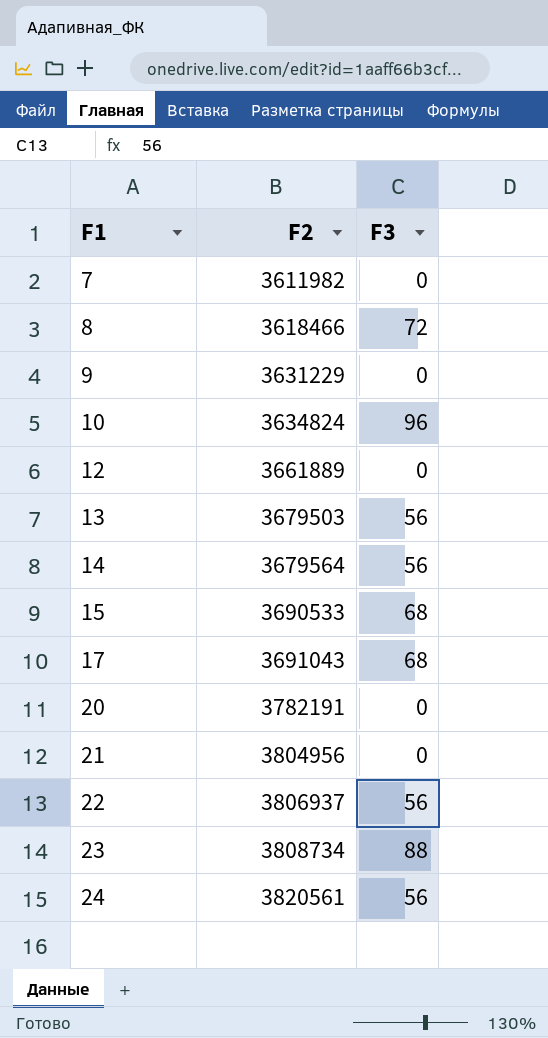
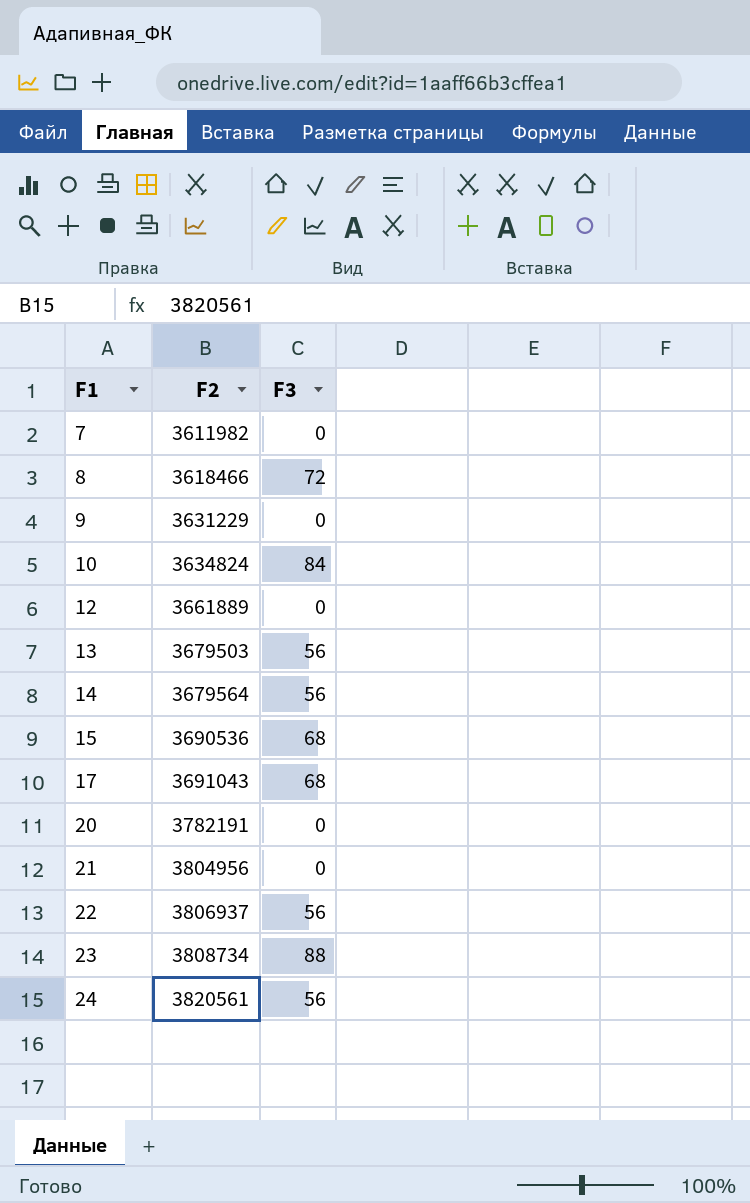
10 | F3: 96 -> 84
15 | F2: 3690533 -> 3690536

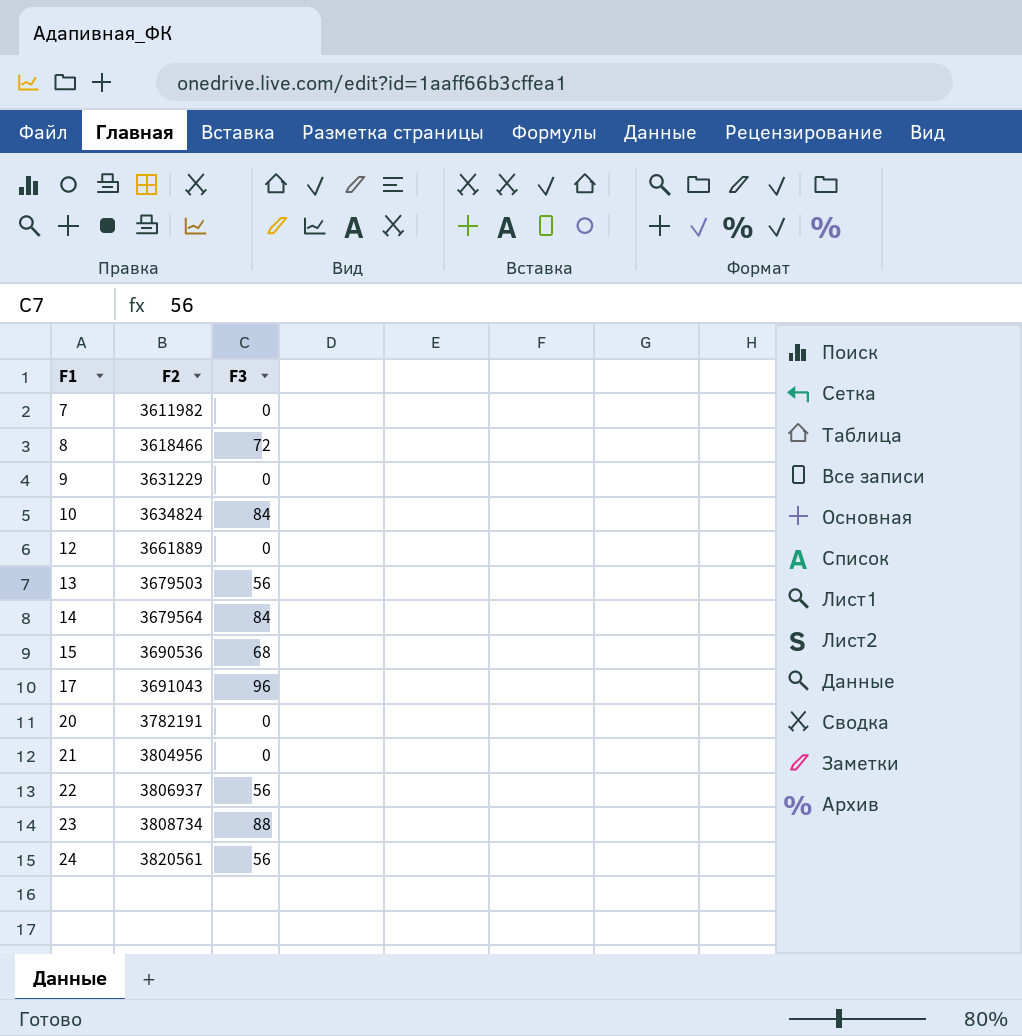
14 | F3: 56 -> 84
17 | F3: 68 -> 96

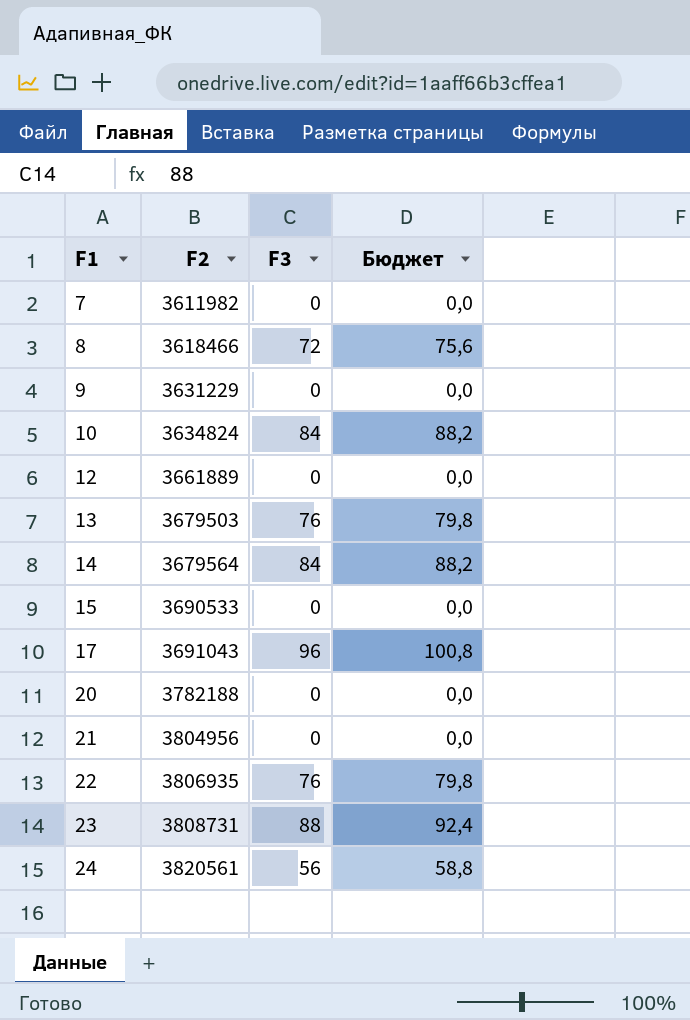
column Бюджет | formula: none -> [F3] * 1,05
13 | F3: 56 -> 76
15 | F2: 3690536 -> 3690533
15 | F3: 68 -> 0
20 | F2: 3782191 -> 3782188
22 | F2: 3806937 -> 3806935
22 | F3: 56 -> 76
23 | F2: 3808734 -> 3808731

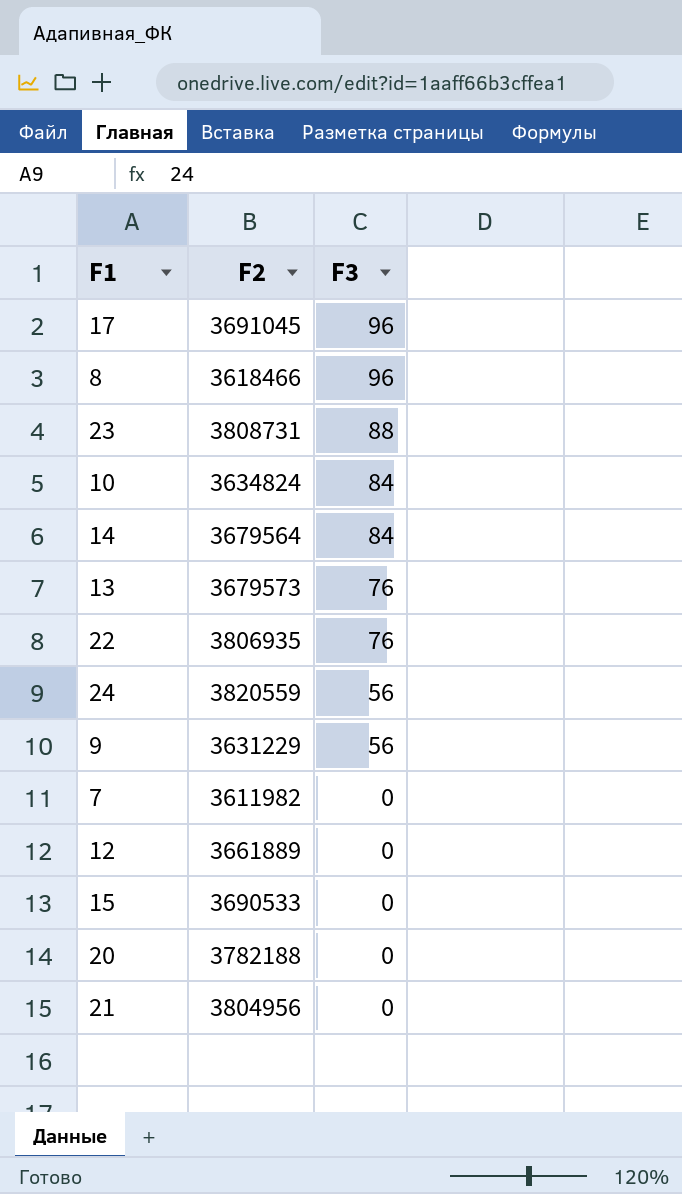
row order: F1 ascending -> F3 descending
column Бюджет | formula: [F3] * 1,05 -> none
17 | F2: 3691043 -> 3691045
8 | F3: 72 -> 96
13 | F2: 3679503 -> 3679573
24 | F2: 3820561 -> 3820559
9 | F3: 0 -> 56

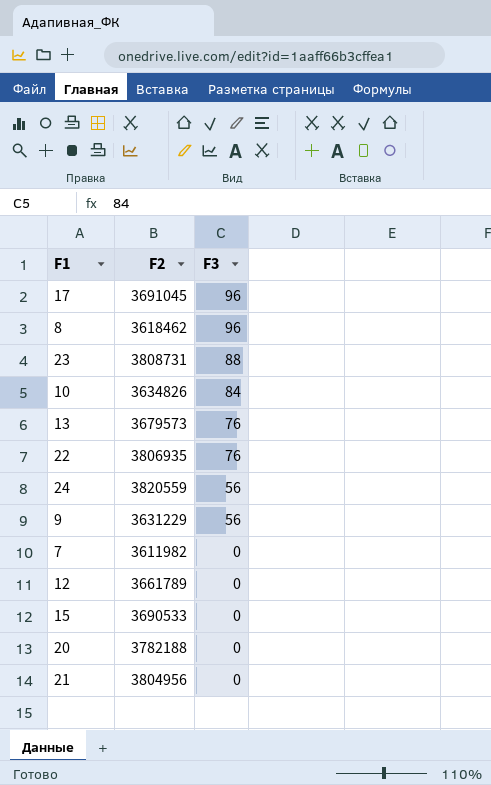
row 14: 3679564 | 84 -> none
8 | F2: 3618466 -> 3618462
10 | F2: 3634824 -> 3634826
12 | F2: 3661889 -> 3661789

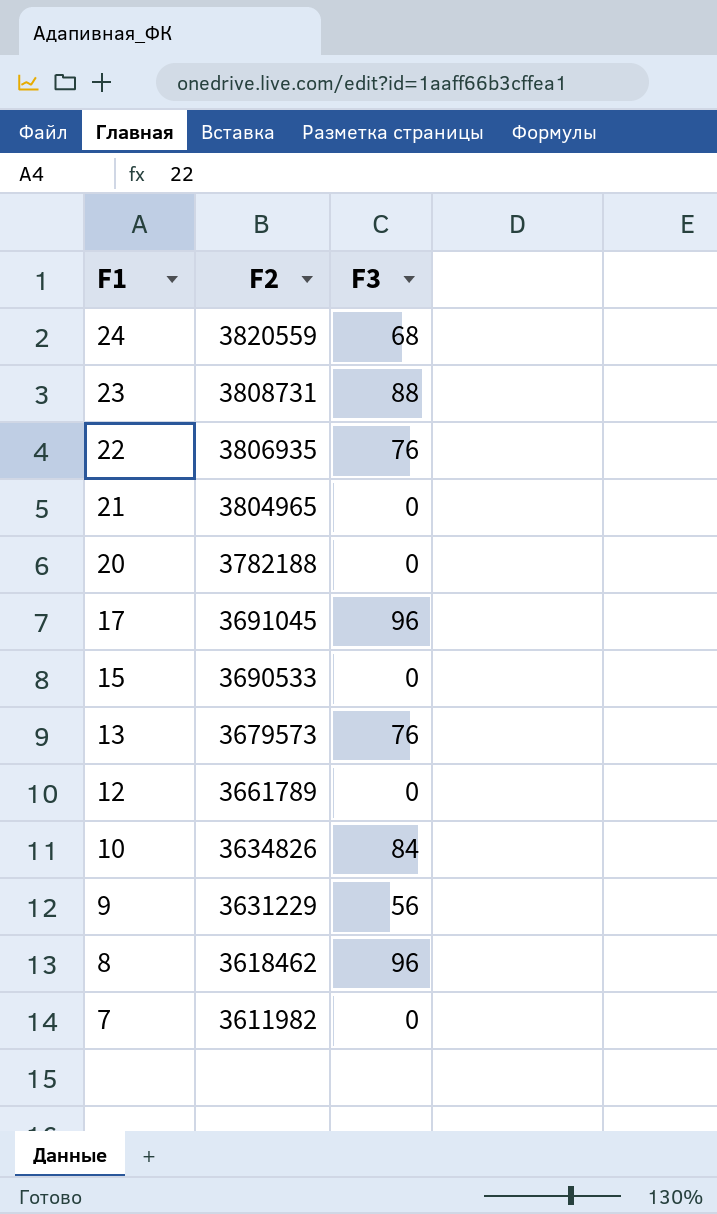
row order: F3 descending -> F1 descending
24 | F3: 56 -> 68
21 | F2: 3804956 -> 3804965

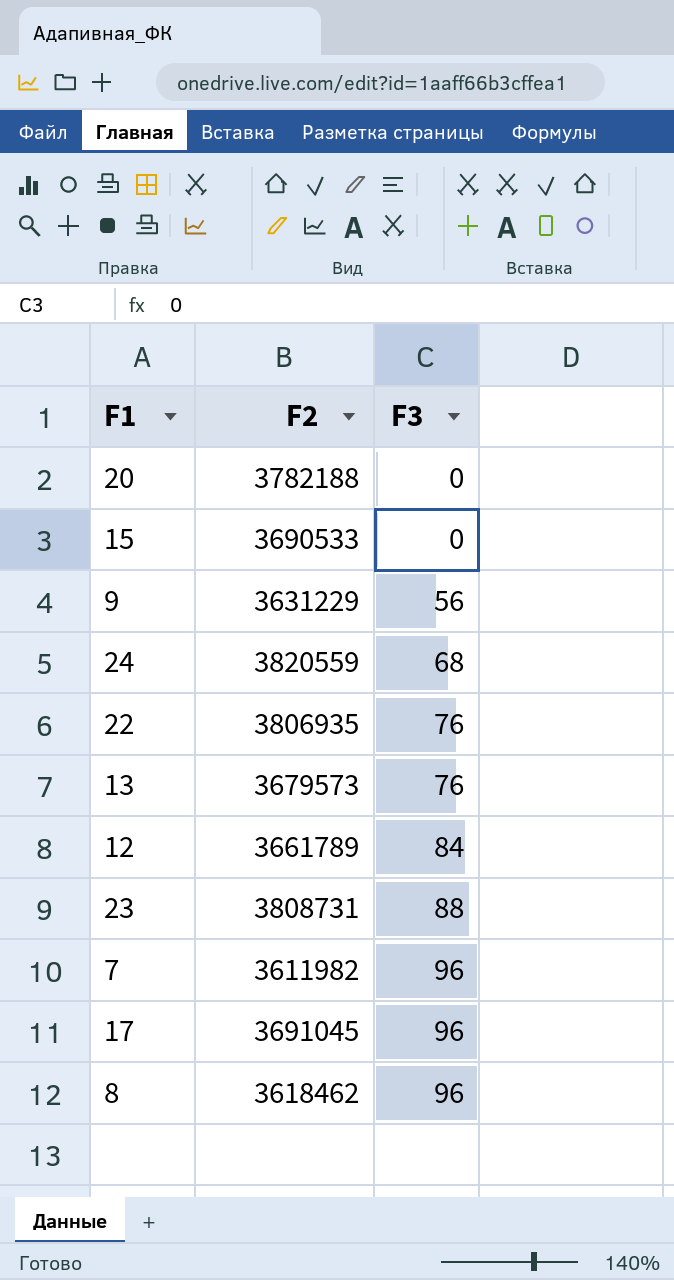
row order: F1 descending -> F3 ascending
row 21: 3804965 | 0 -> none
row 10: 3634826 | 84 -> none
12 | F3: 0 -> 84
7 | F3: 0 -> 96

